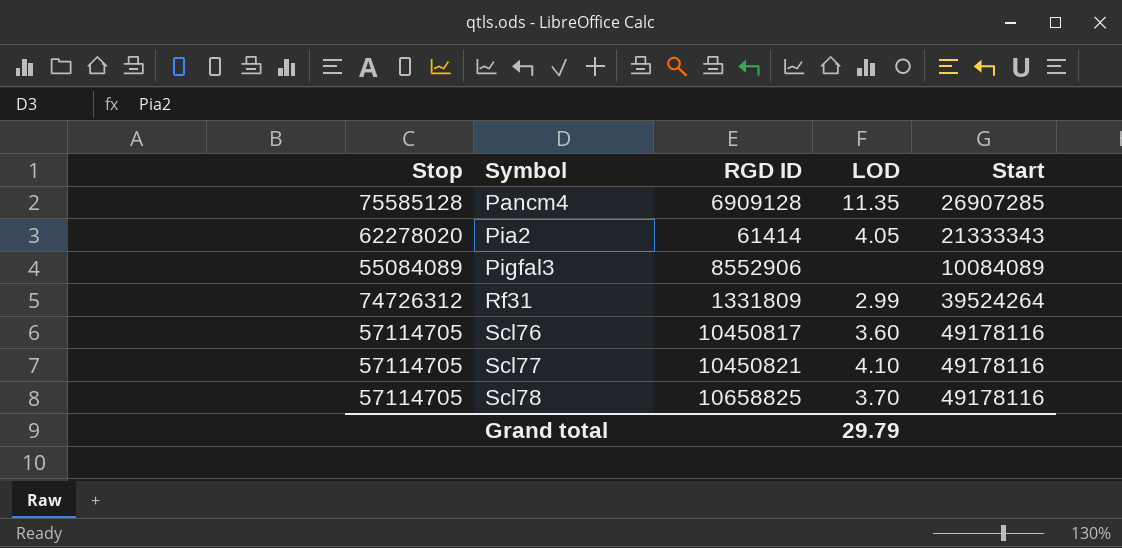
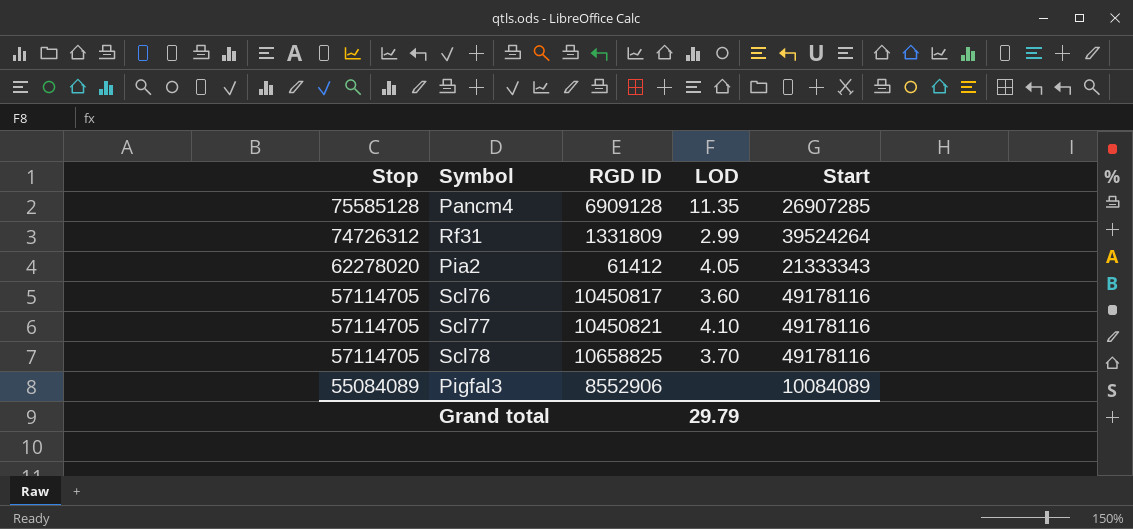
row order: Symbol ascending -> Stop descending
Pia2 | RGD ID: 61414 -> 61412

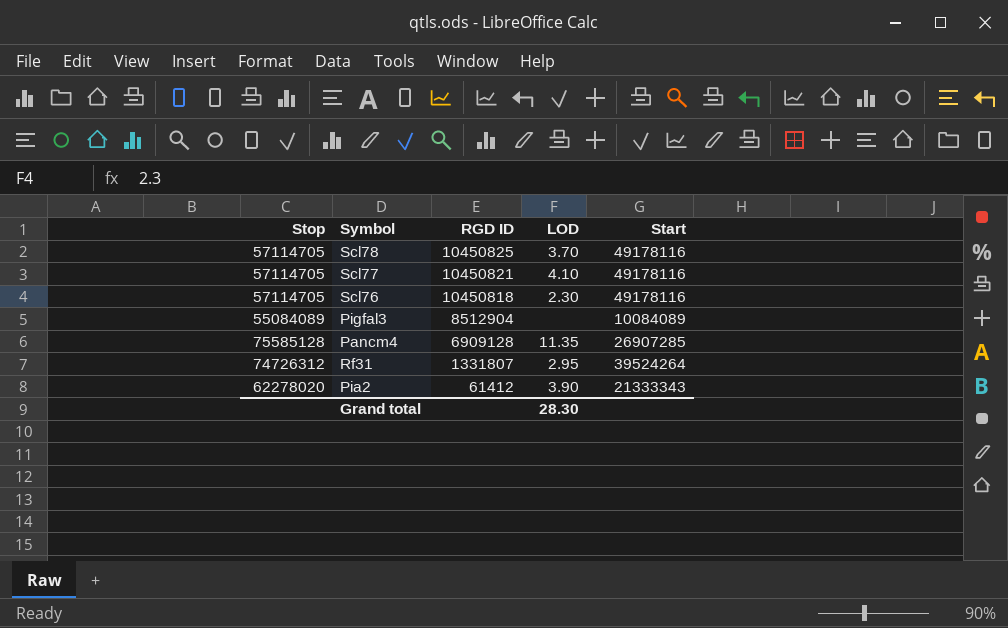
row order: Stop descending -> RGD ID descending
Scl78 | RGD ID: 10658825 -> 10450825
Scl76 | RGD ID: 10450817 -> 10450818
Scl76 | LOD: 3.60 -> 2.30
Pigfal3 | RGD ID: 8552906 -> 8512904
Rf31 | RGD ID: 1331809 -> 1331807
Rf31 | LOD: 2.99 -> 2.95
Pia2 | LOD: 4.05 -> 3.90
Grand total | LOD: 29.79 -> 28.30

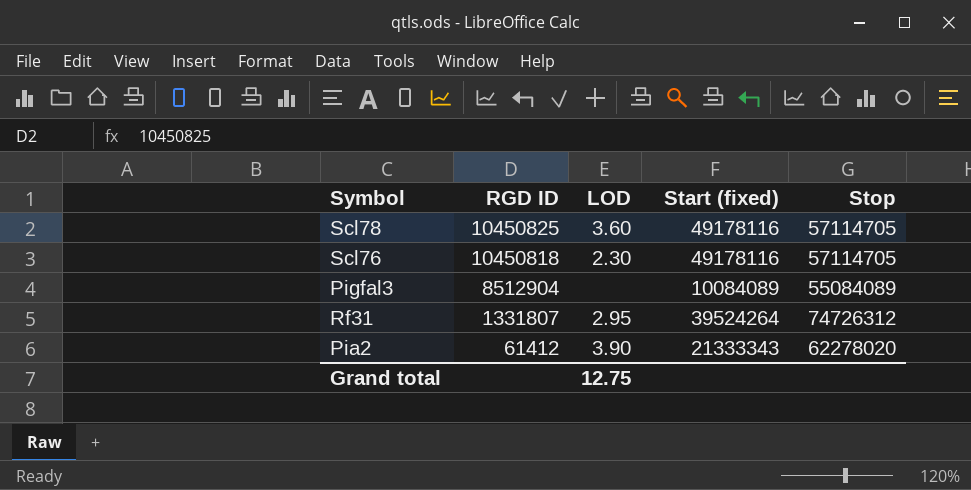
column name: Start -> Start (fixed)
column Stop | position: 1 -> 5
row Scl77: 57114705 | 10450821 | 4.10 | 49178116 -> none
row Pancm4: 75585128 | 6909128 | 11.35 | 26907285 -> none
Scl78 | LOD: 3.70 -> 3.60
Grand total | LOD: 28.30 -> 12.75

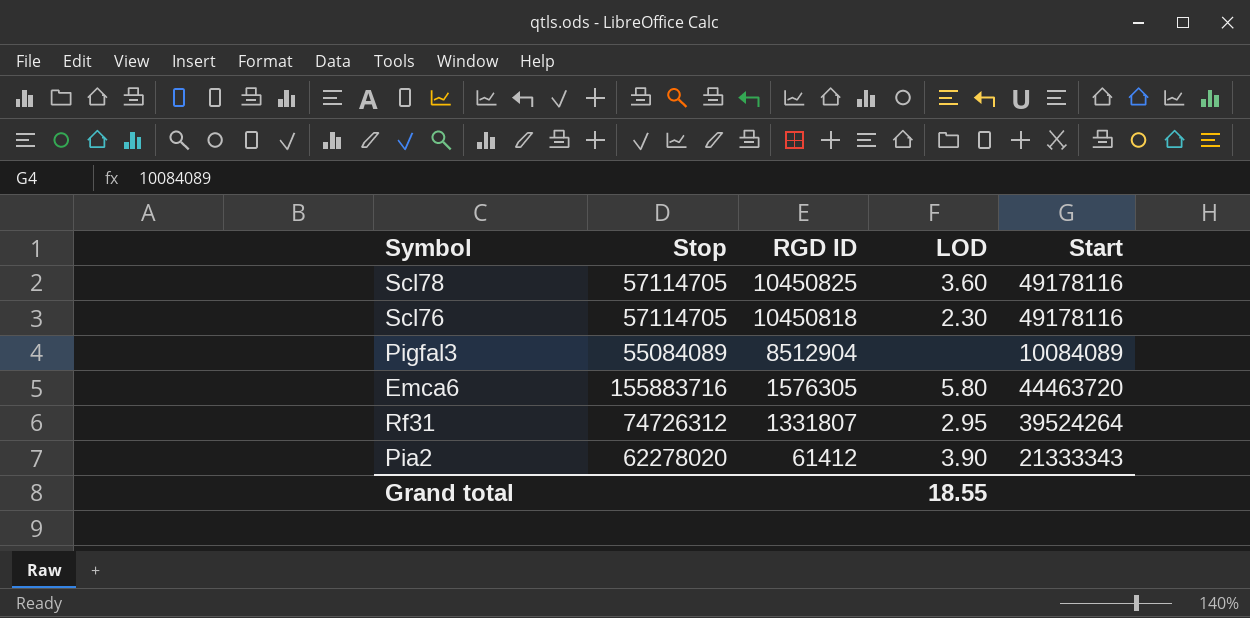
column Stop | position: 5 -> 2
column name: Start (fixed) -> Start
row Emca6: none -> 155883716 | 1576305 | 5.80 | 44463720
Grand total | LOD: 12.75 -> 18.55

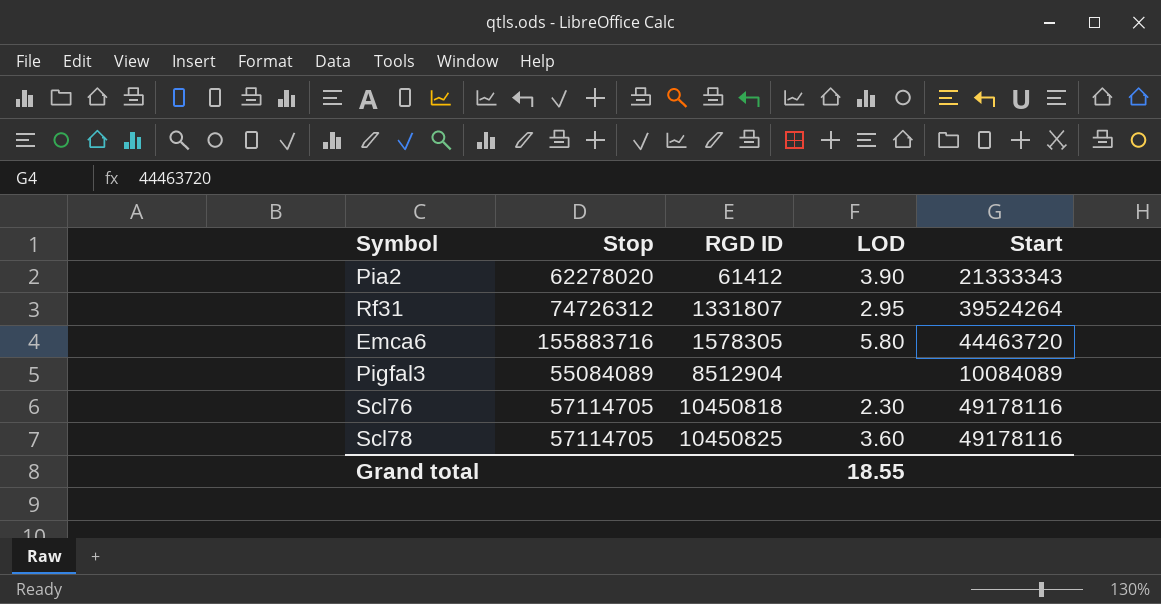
row order: RGD ID descending -> RGD ID ascending
Emca6 | RGD ID: 1576305 -> 1578305

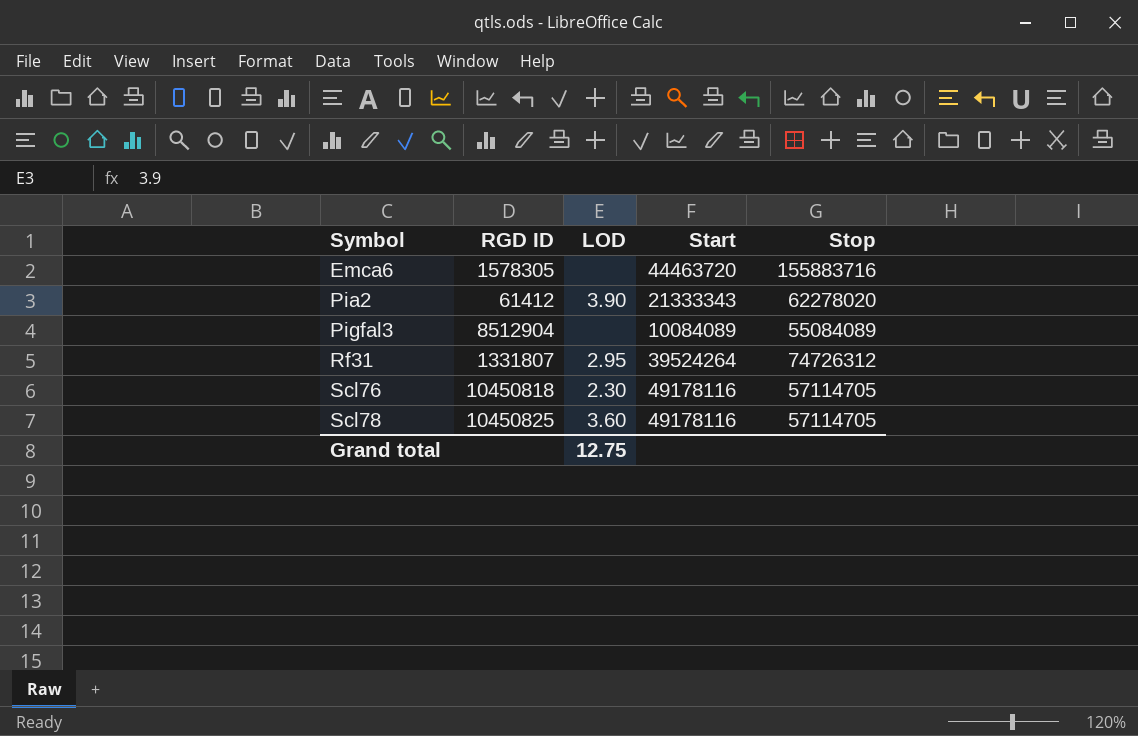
row order: RGD ID ascending -> Symbol ascending
column Stop | position: 2 -> 5
Emca6 | LOD: 5.80 -> none
Grand total | LOD: 18.55 -> 12.75

